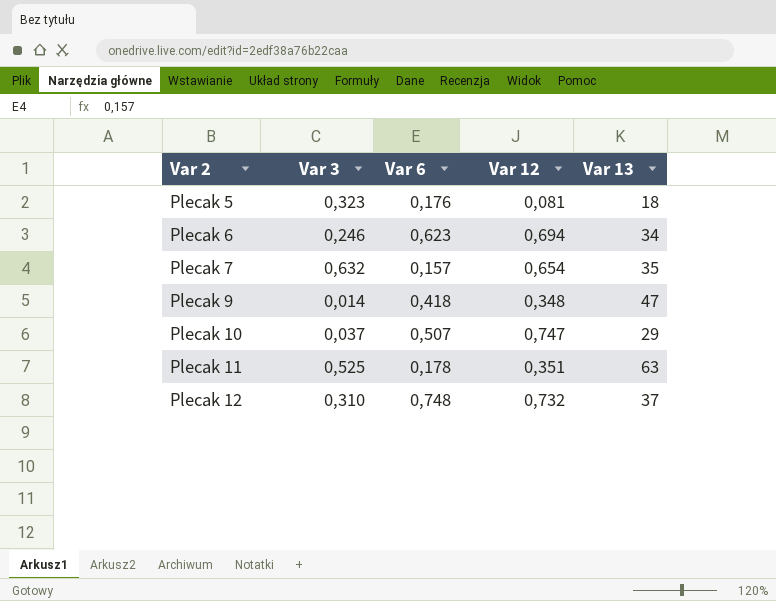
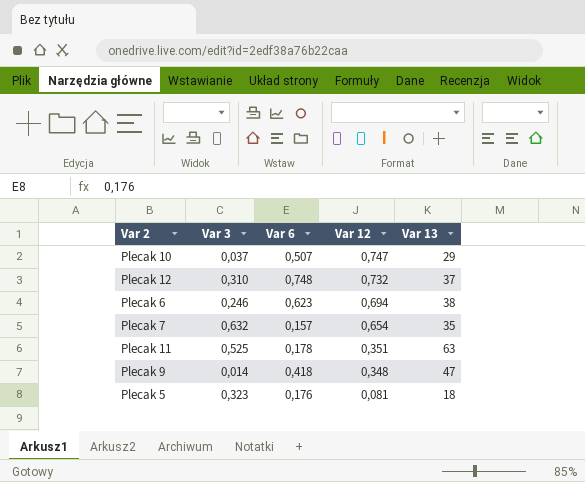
row order: Var 2 ascending -> Var 12 descending
Plecak 6 | Var 13: 34 -> 38

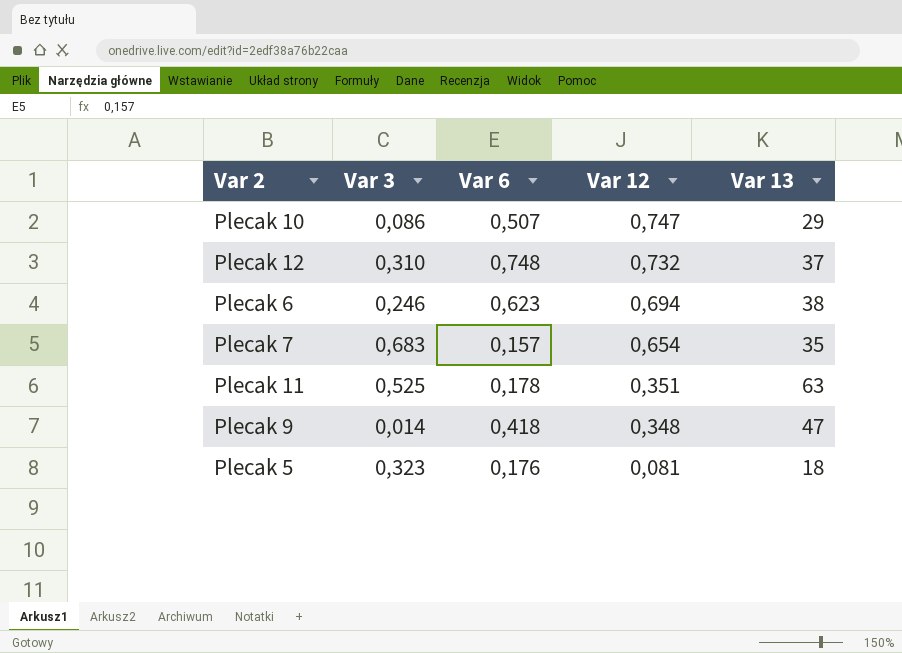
Plecak 10 | Var 3: 0,037 -> 0,086
Plecak 7 | Var 3: 0,632 -> 0,683

